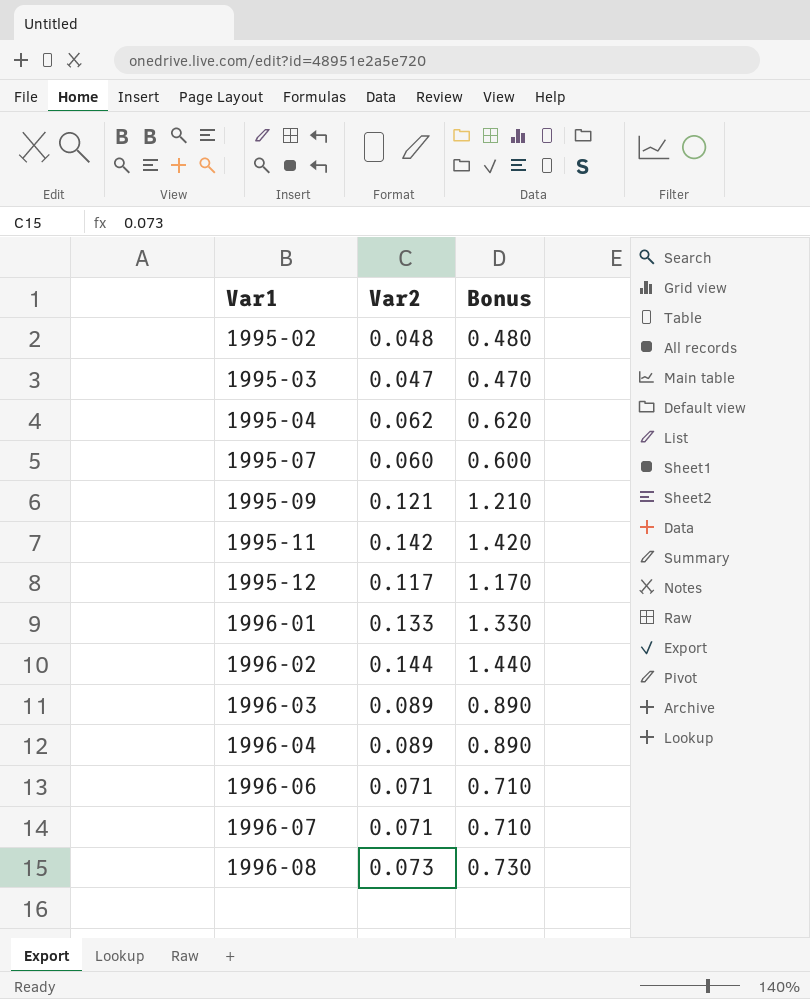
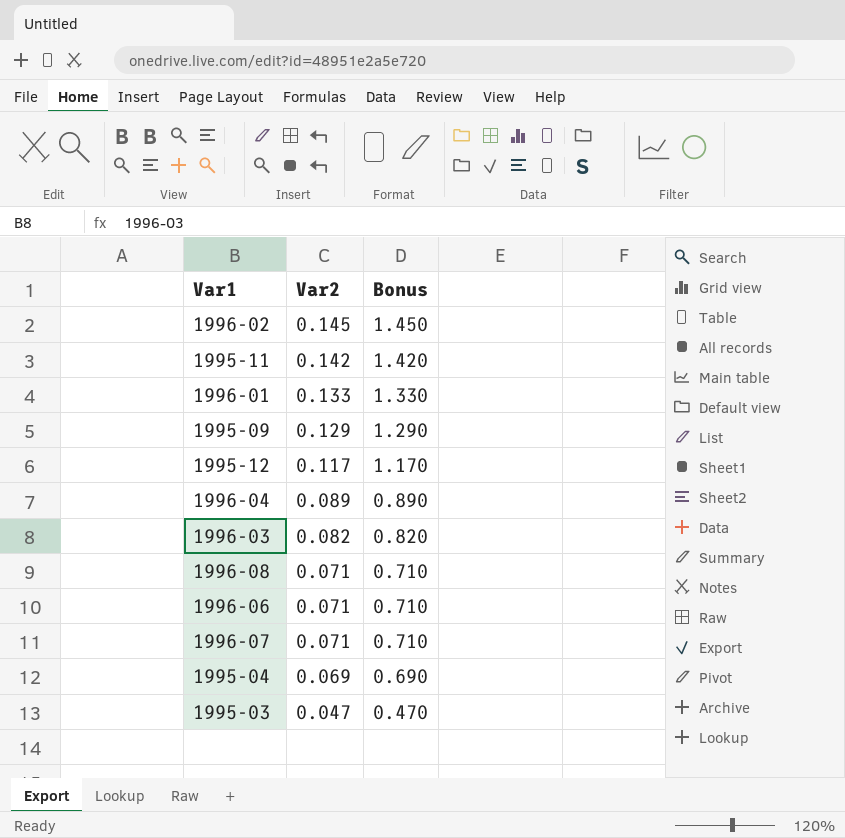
row order: Var1 ascending -> Var2 descending
row 1995-02: 0.048 | 0.480 -> none
row 1995-07: 0.060 | 0.600 -> none
1996-02 | Var2: 0.144 -> 0.145
1996-02 | Bonus: 1.440 -> 1.450
1995-09 | Var2: 0.121 -> 0.129
1995-09 | Bonus: 1.210 -> 1.290
1996-03 | Var2: 0.089 -> 0.082
1996-03 | Bonus: 0.890 -> 0.820
1996-08 | Var2: 0.073 -> 0.071
1996-08 | Bonus: 0.730 -> 0.710
1995-04 | Var2: 0.062 -> 0.069
1995-04 | Bonus: 0.620 -> 0.690

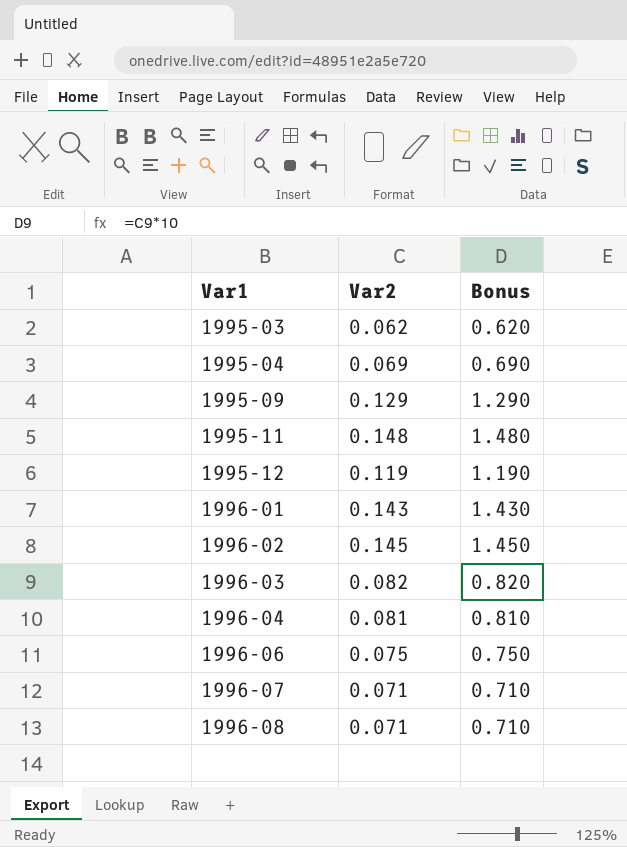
row order: Var2 descending -> Var1 ascending
1995-03 | Var2: 0.047 -> 0.062
1995-03 | Bonus: 0.470 -> 0.620
1995-11 | Var2: 0.142 -> 0.148
1995-11 | Bonus: 1.420 -> 1.480
1995-12 | Var2: 0.117 -> 0.119
1995-12 | Bonus: 1.170 -> 1.190
1996-01 | Var2: 0.133 -> 0.143
1996-01 | Bonus: 1.330 -> 1.430
1996-04 | Var2: 0.089 -> 0.081
1996-04 | Bonus: 0.890 -> 0.810
1996-06 | Var2: 0.071 -> 0.075
1996-06 | Bonus: 0.710 -> 0.750

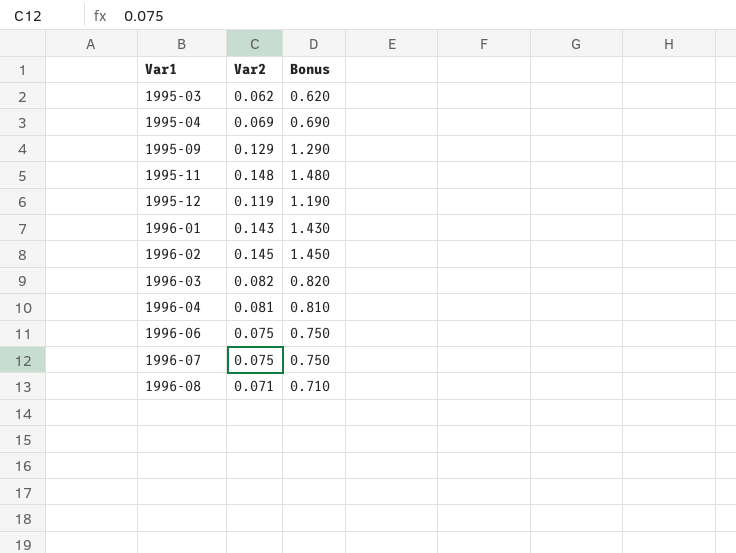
1996-07 | Var2: 0.071 -> 0.075
1996-07 | Bonus: 0.710 -> 0.750

